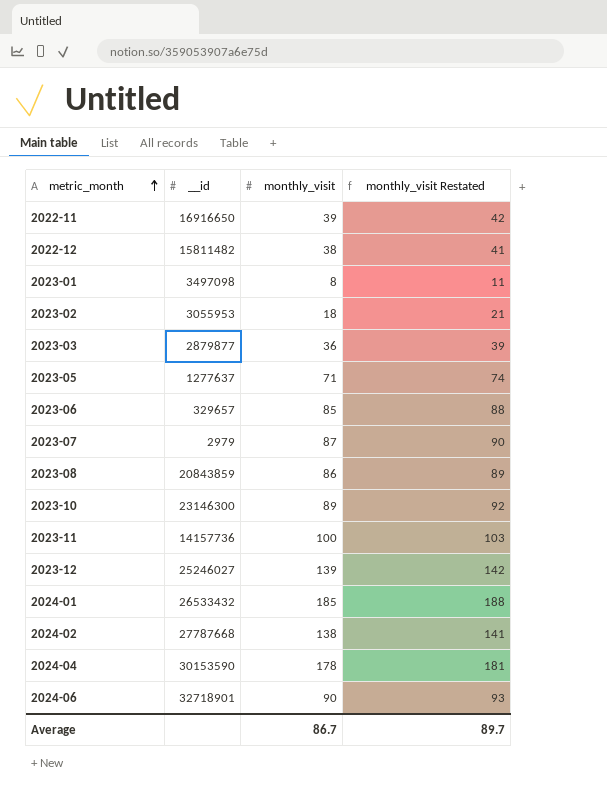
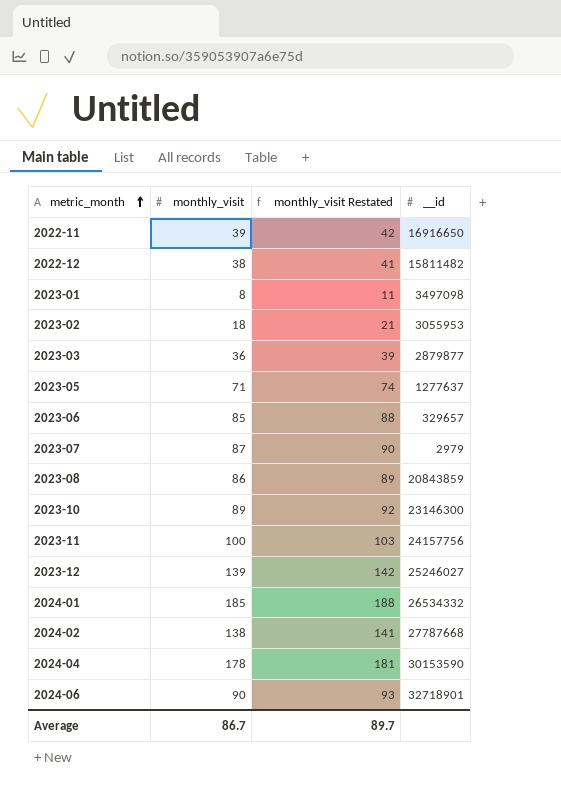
column __id | position: 2 -> 4
2023-11 | __id: 14157736 -> 24157756
2024-01 | __id: 26533432 -> 26534332

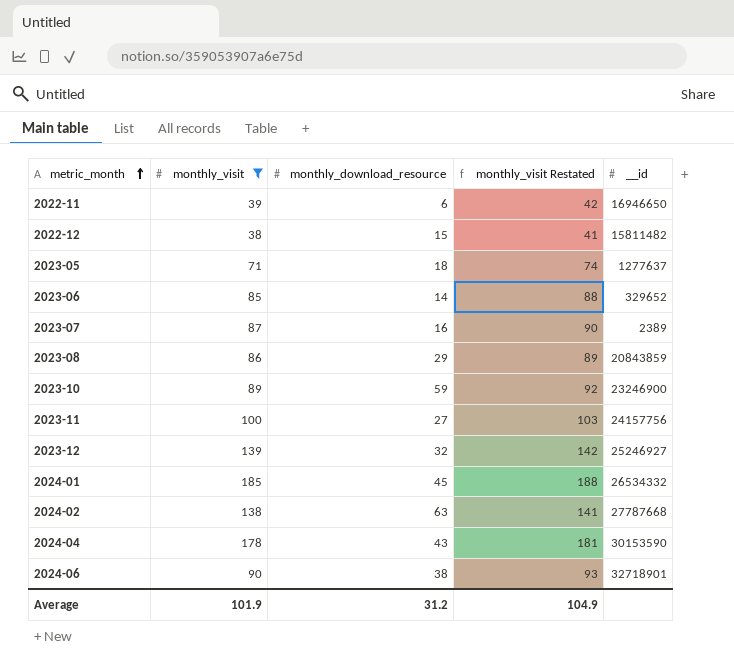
filter: none -> monthly_visit >= 38
column monthly_download_resource | position: none -> 3
2022-11 | __id: 16916650 -> 16946650
2023-06 | __id: 329657 -> 329652
2023-07 | __id: 2979 -> 2389
2023-10 | __id: 23146300 -> 23246900
2023-12 | __id: 25246027 -> 25246927
Average | monthly_visit: 86.7 -> 101.9
Average | monthly_visit Restated: 89.7 -> 104.9

